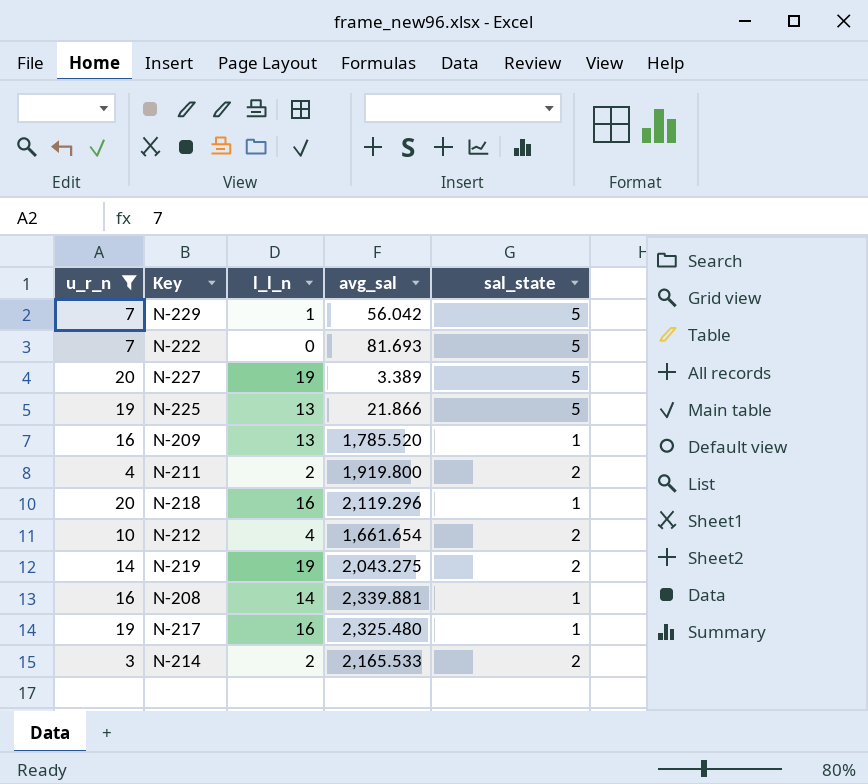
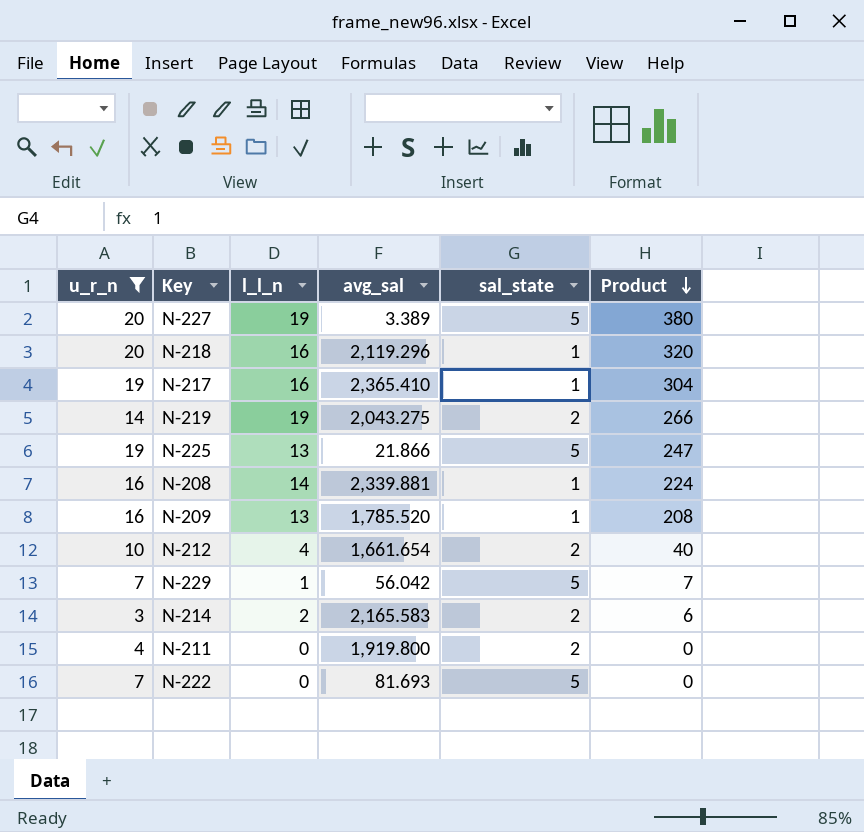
row order: none -> Product descending
column Product | formula: none -> [u_r_n] * [l_l_n]
N-217 | avg_sal: 2,325.480 -> 2,365.410
N-214 | avg_sal: 2,165.533 -> 2,165.583
N-211 | l_l_n: 2 -> 0

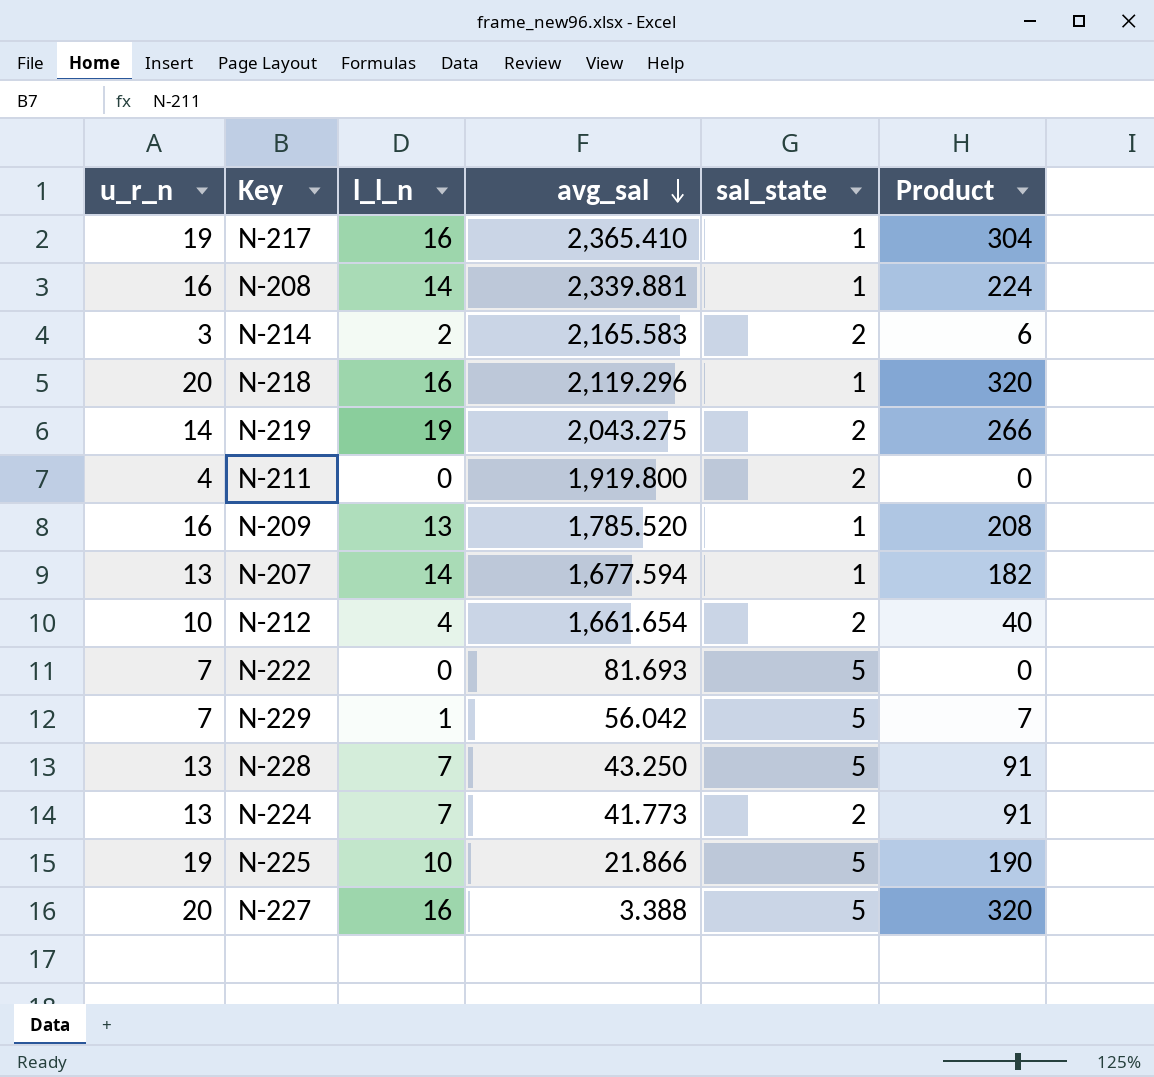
filter: u_r_n != 13 -> none
row order: Product descending -> avg_sal descending
N-225 | l_l_n: 13 -> 10
N-225 | Product: 247 -> 190
N-227 | l_l_n: 19 -> 16
N-227 | avg_sal: 3.389 -> 3.388
N-227 | Product: 380 -> 320

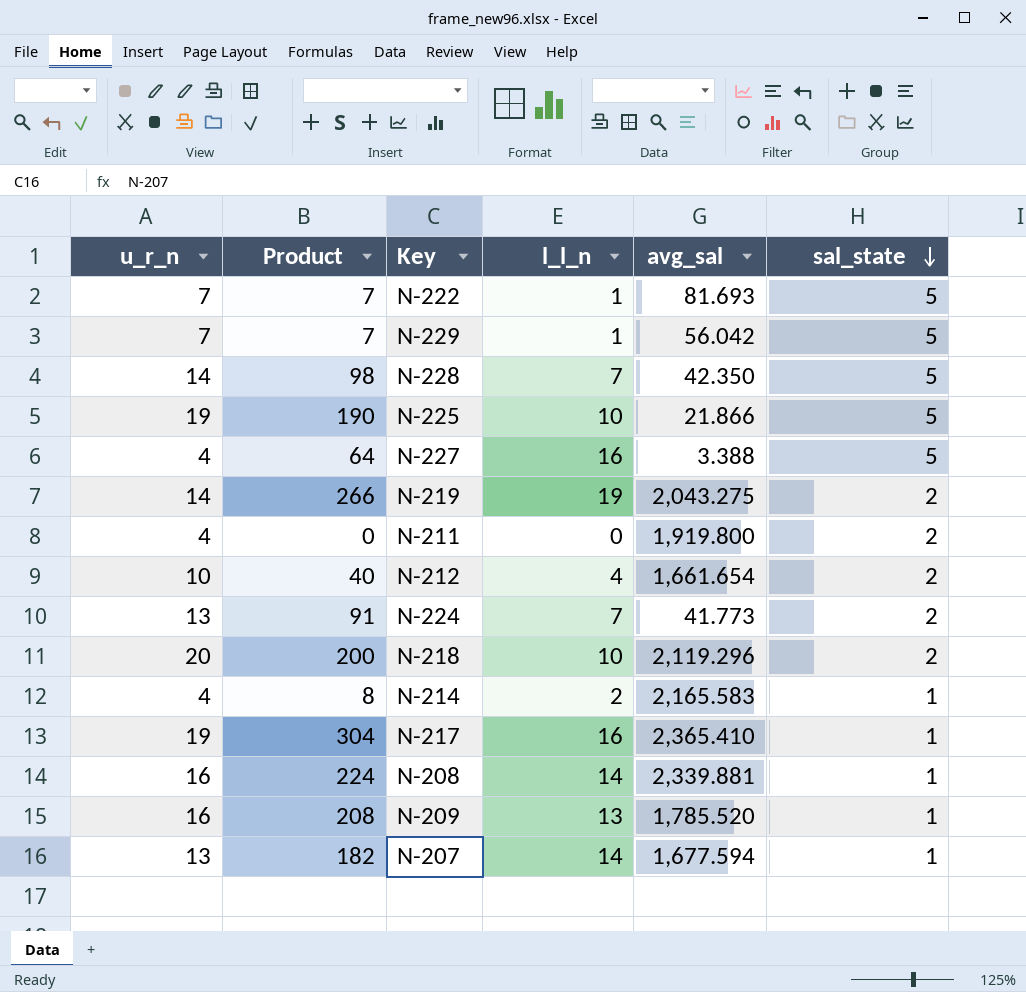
row order: avg_sal descending -> sal_state descending
column Product | position: 6 -> 2
N-222 | Product: 0 -> 7
N-222 | l_l_n: 0 -> 1
N-228 | u_r_n: 13 -> 14
N-228 | Product: 91 -> 98
N-228 | avg_sal: 43.250 -> 42.350
N-227 | u_r_n: 20 -> 4
N-227 | Product: 320 -> 64
N-218 | Product: 320 -> 200
N-218 | l_l_n: 16 -> 10
N-218 | sal_state: 1 -> 2
N-214 | u_r_n: 3 -> 4
N-214 | Product: 6 -> 8
N-214 | sal_state: 2 -> 1

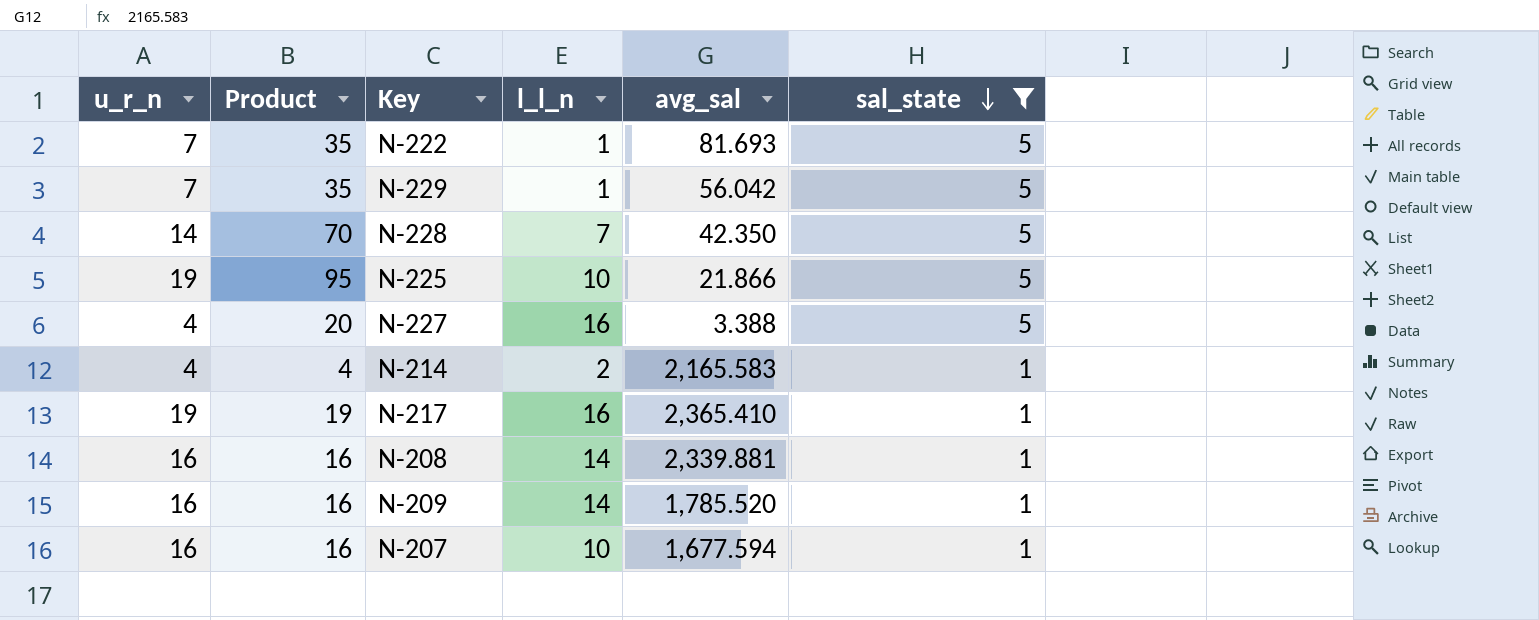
filter: none -> sal_state != 2
column Product | formula: [u_r_n] * [l_l_n] -> [u_r_n] * [sal_state]
N-209 | l_l_n: 13 -> 14
N-207 | u_r_n: 13 -> 16
N-207 | l_l_n: 14 -> 10

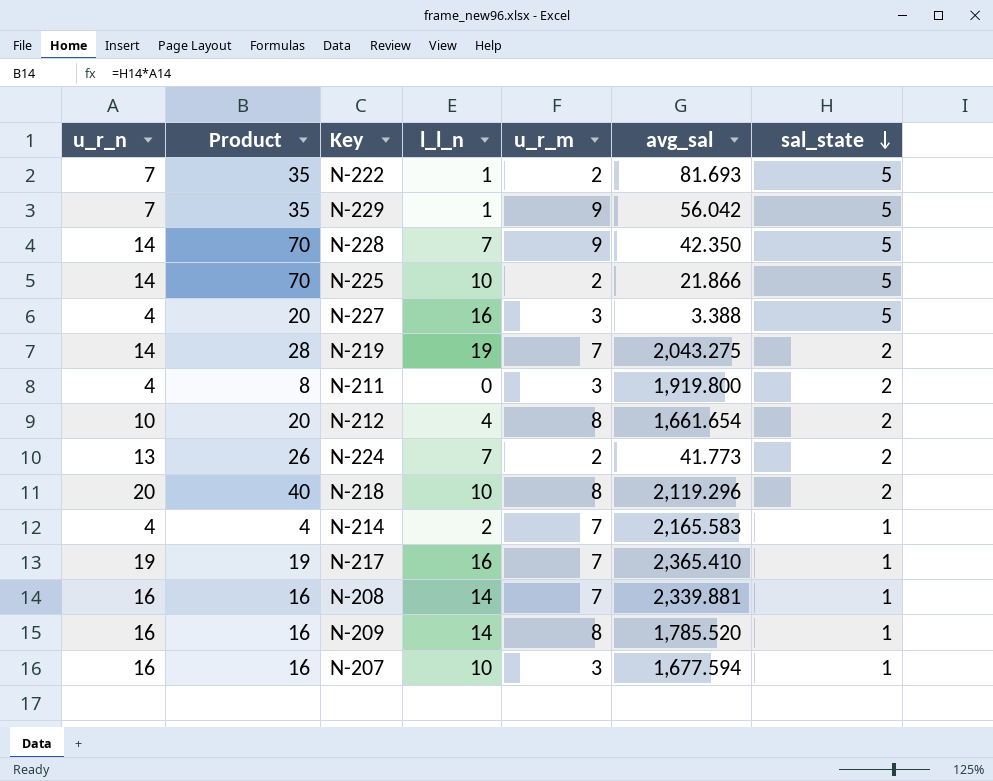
filter: sal_state != 2 -> none
column u_r_m | position: none -> 5
N-225 | u_r_n: 19 -> 14
N-225 | Product: 95 -> 70

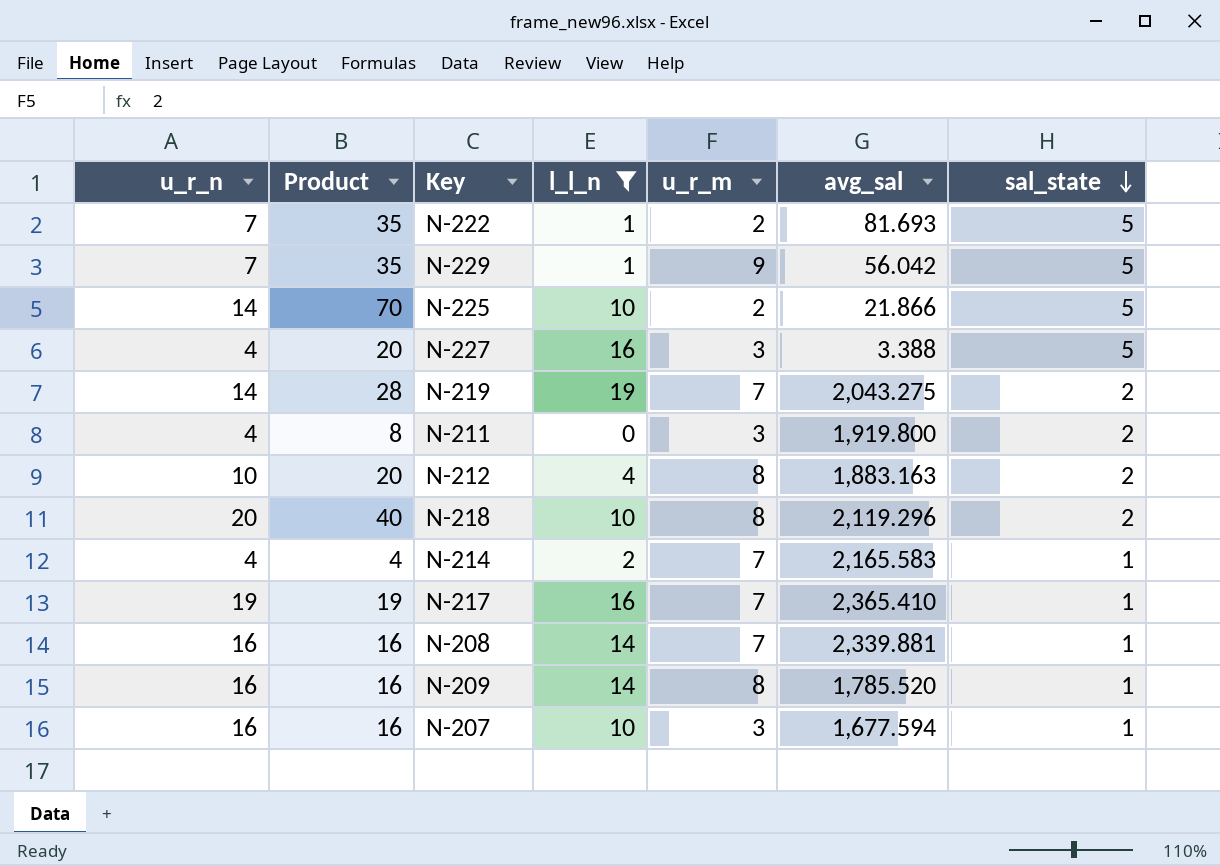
filter: none -> l_l_n != 7
N-212 | avg_sal: 1,661.654 -> 1,883.163

